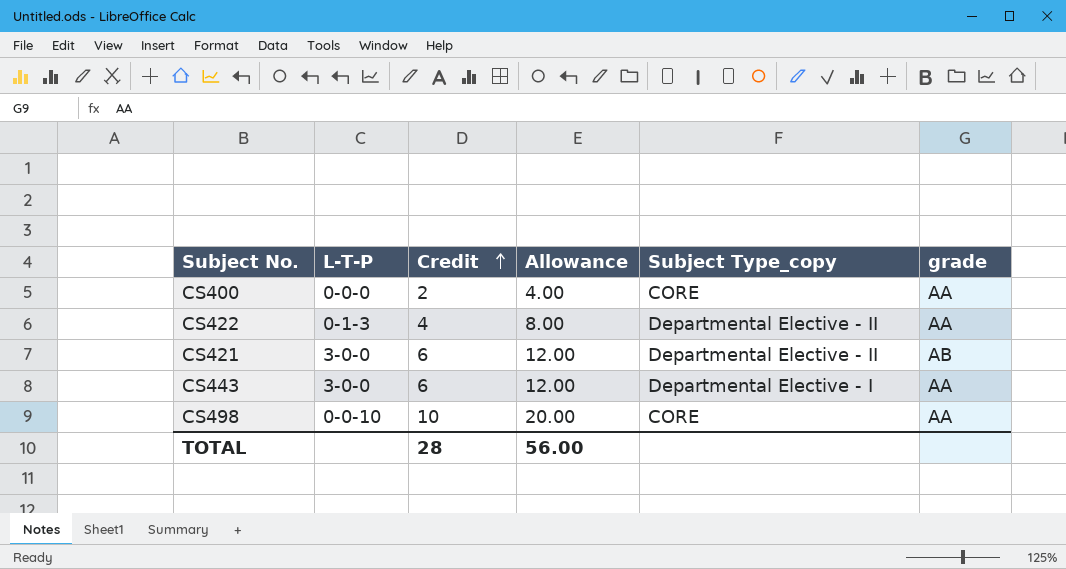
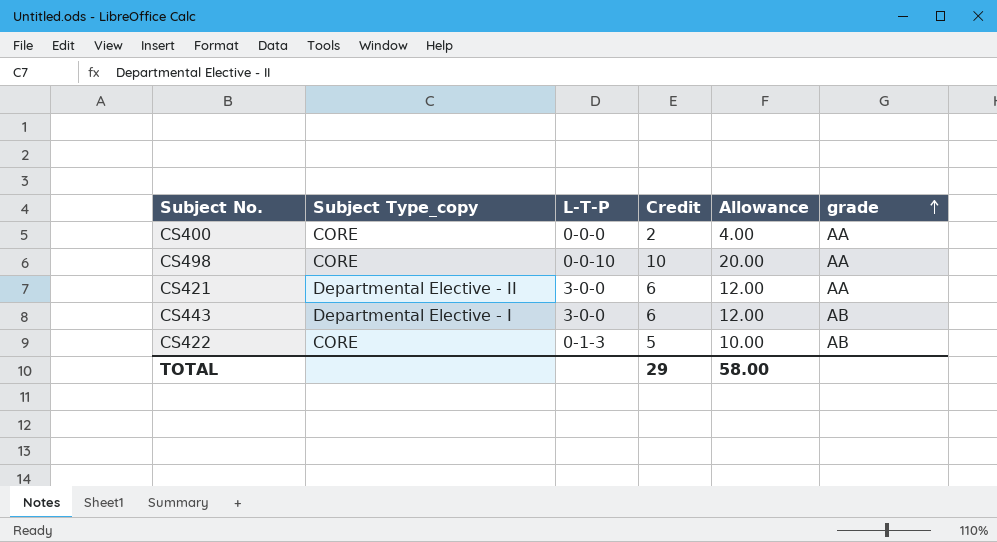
row order: Credit ascending -> grade ascending
column Subject Type_copy | position: 5 -> 2
CS421 | grade: AB -> AA
CS443 | grade: AA -> AB
CS422 | Subject Type_copy: Departmental Elective - II -> CORE
CS422 | Credit: 4 -> 5
CS422 | Allowance: 8.00 -> 10.00
CS422 | grade: AA -> AB
TOTAL | Credit: 28 -> 29
TOTAL | Allowance: 56.00 -> 58.00

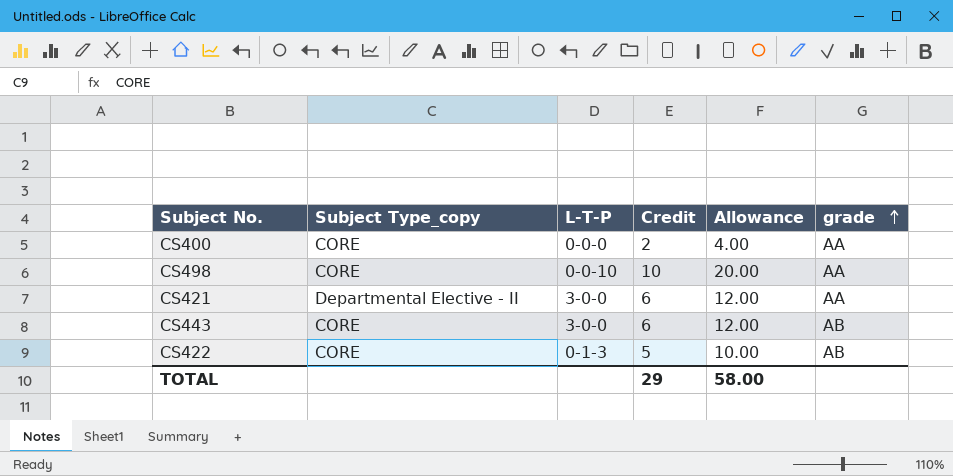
CS443 | Subject Type_copy: Departmental Elective - I -> CORE

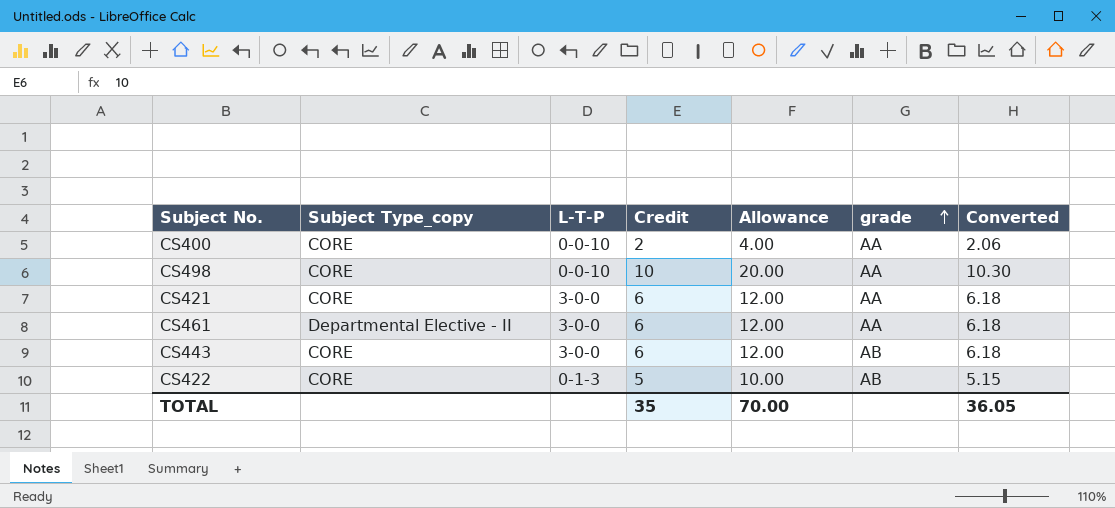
column Converted | formula: none -> [Credit] * 1.03
CS400 | L-T-P: 0-0-0 -> 0-0-10
CS421 | Subject Type_copy: Departmental Elective - II -> CORE
row CS461: none -> Departmental Elective - II | 3-0-0 | 6 | 12.00 | AA | 6.18
TOTAL | Credit: 29 -> 35
TOTAL | Allowance: 58.00 -> 70.00

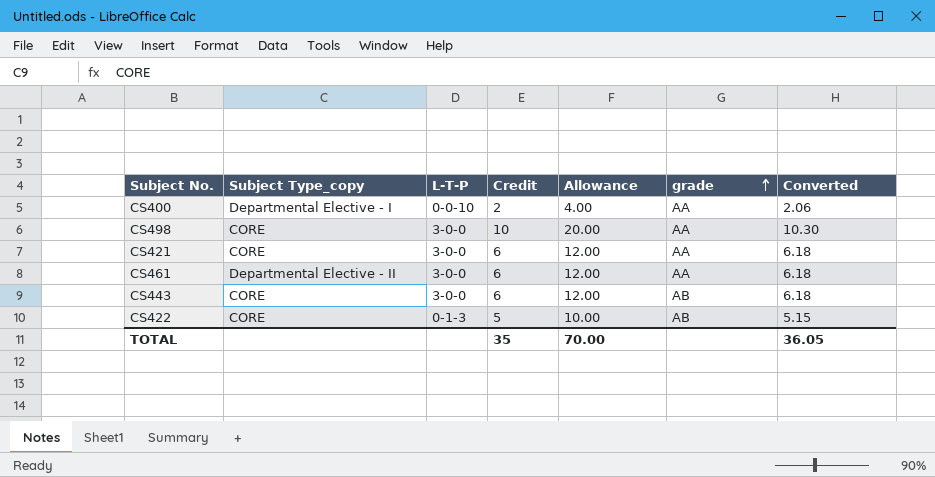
CS400 | Subject Type_copy: CORE -> Departmental Elective - I
CS498 | L-T-P: 0-0-10 -> 3-0-0

